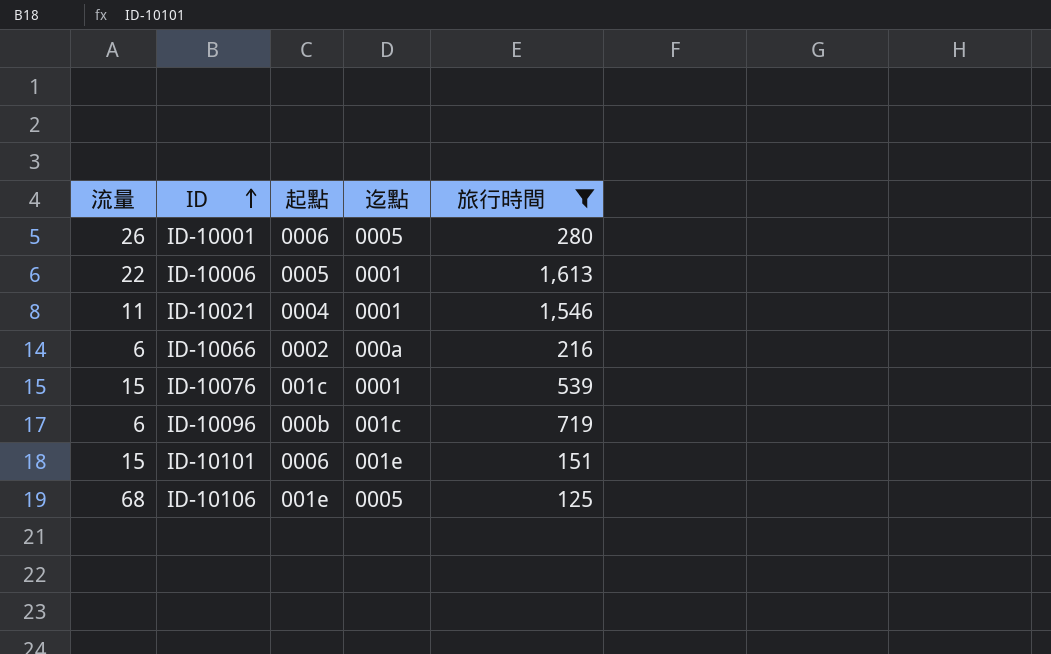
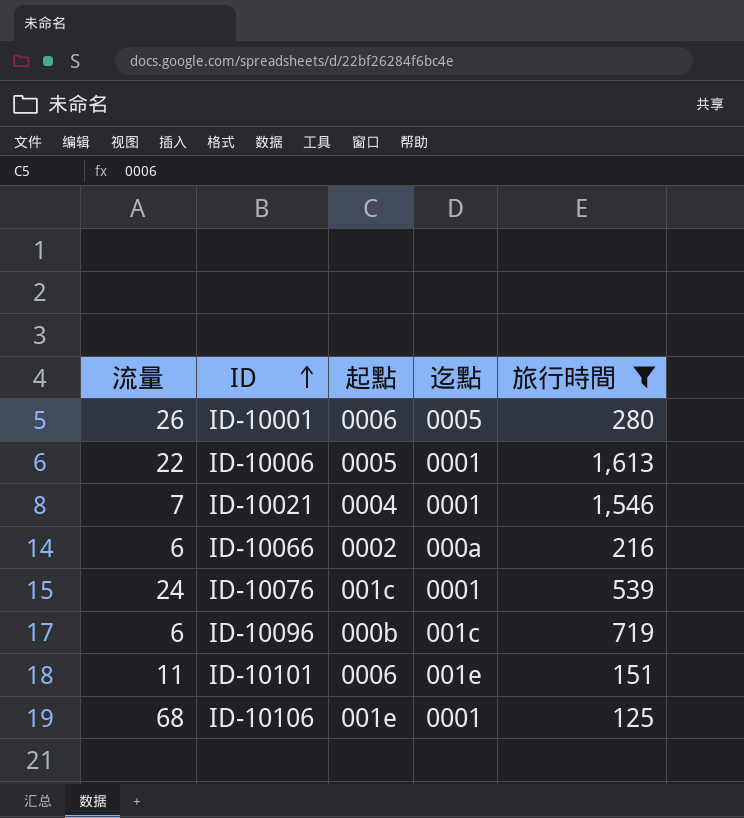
ID-10021 | 流量: 11 -> 7
ID-10076 | 流量: 15 -> 24
ID-10101 | 流量: 15 -> 11
ID-10106 | 迄點: 0005 -> 0001

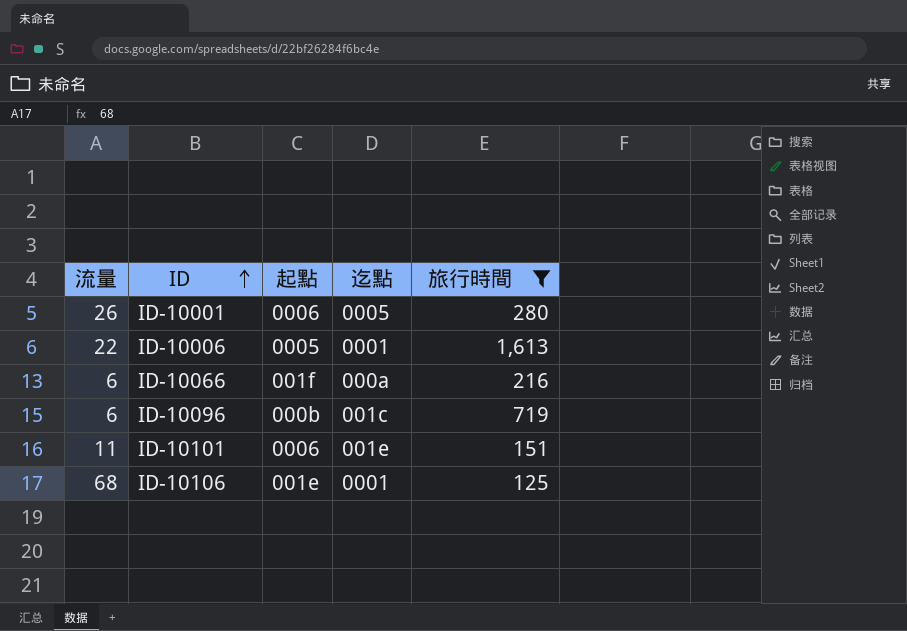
row ID-10021: 7 | 0004 | 0001 | 1,546 -> none
row ID-10076: 24 | 001c | 0001 | 539 -> none
ID-10066 | 起點: 0002 -> 001f

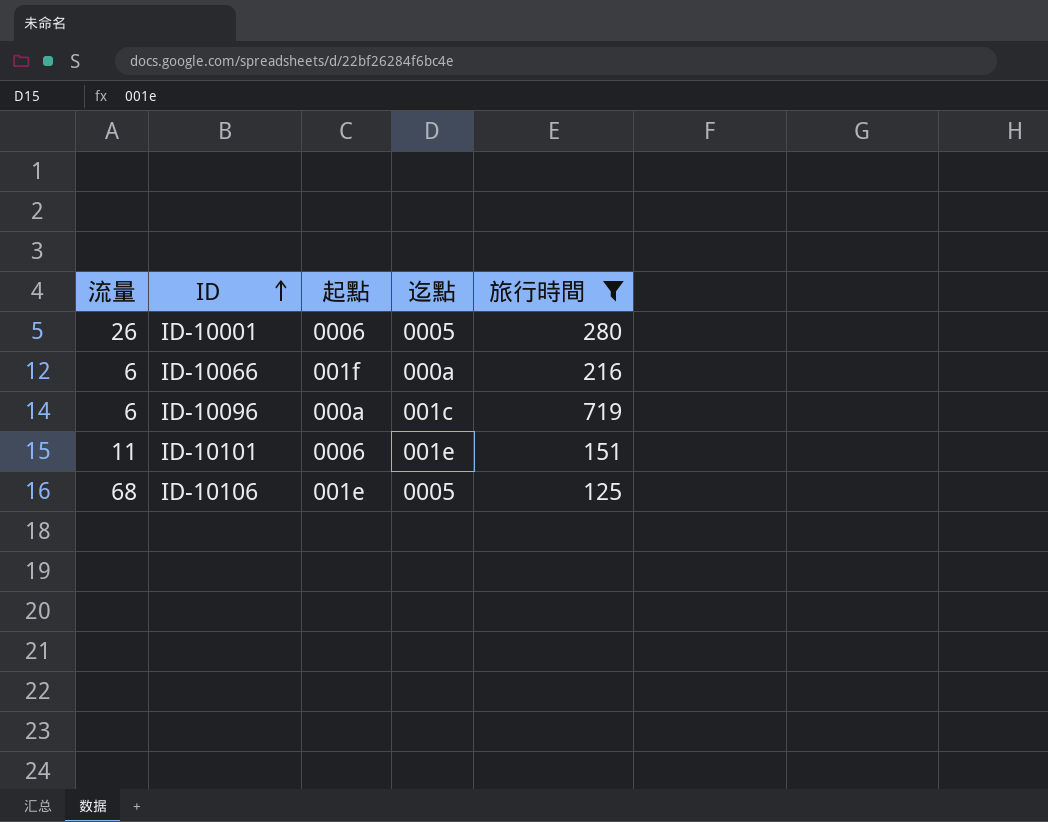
row ID-10006: 22 | 0005 | 0001 | 1,613 -> none
ID-10096 | 起點: 000b -> 000a
ID-10106 | 迄點: 0001 -> 0005

